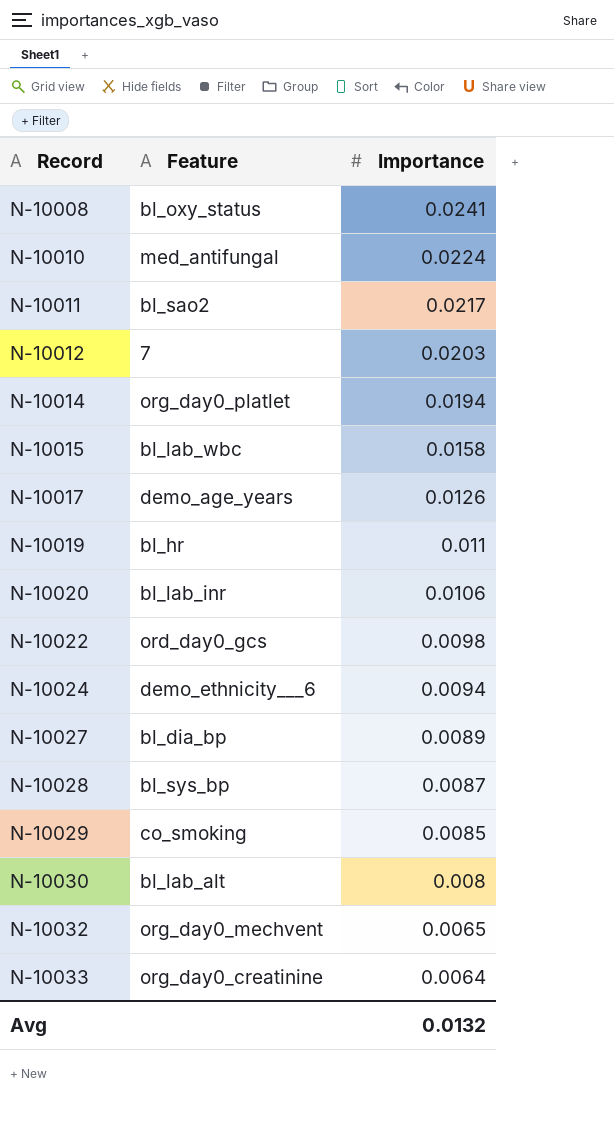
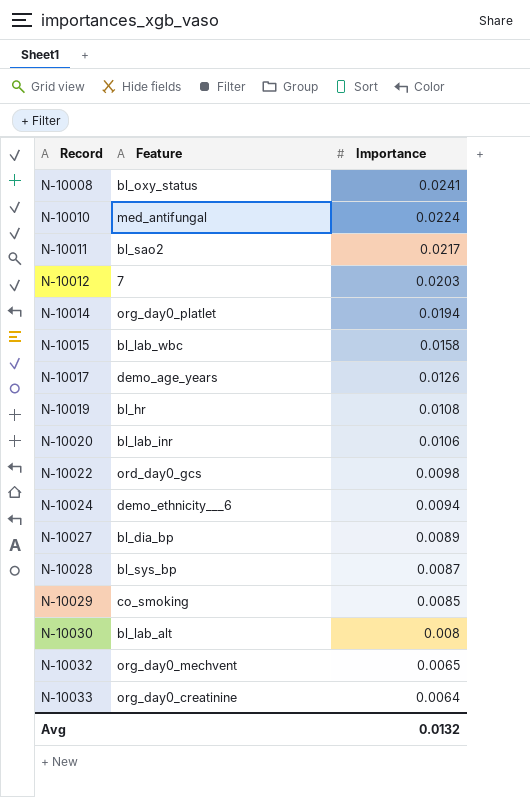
N-10019 | Importance: 0.011 -> 0.0108

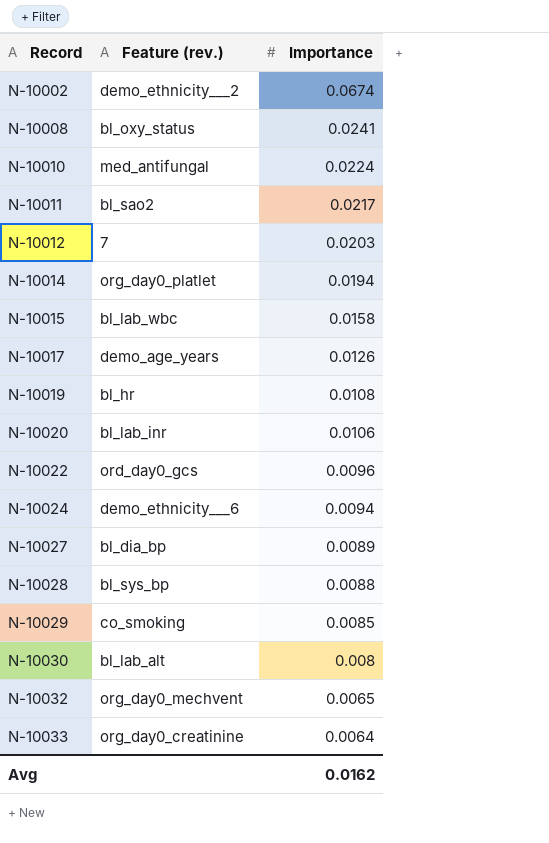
column name: Feature -> Feature (rev.)
row N-10002: none -> demo_ethnicity___2 | 0.0674
N-10022 | Importance: 0.0098 -> 0.0096
N-10028 | Importance: 0.0087 -> 0.0088
Avg | Importance: 0.0132 -> 0.0162

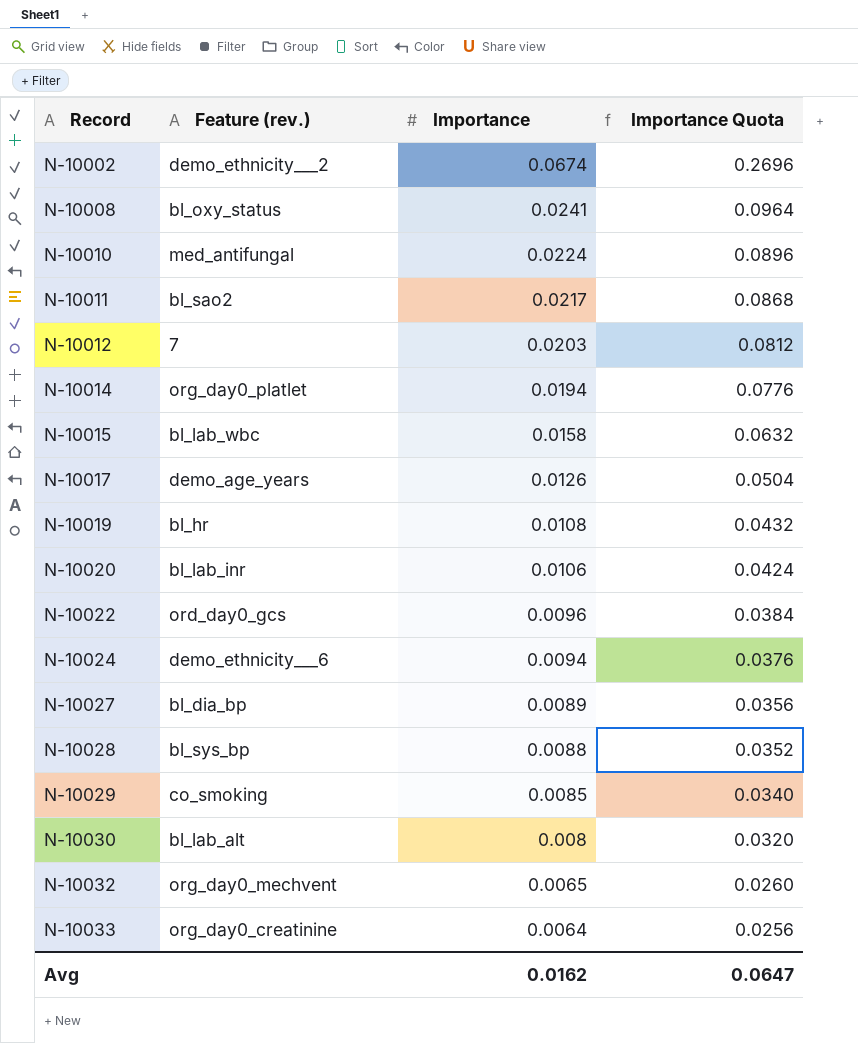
column Importance Quota | formula: none -> [Importance] * 4

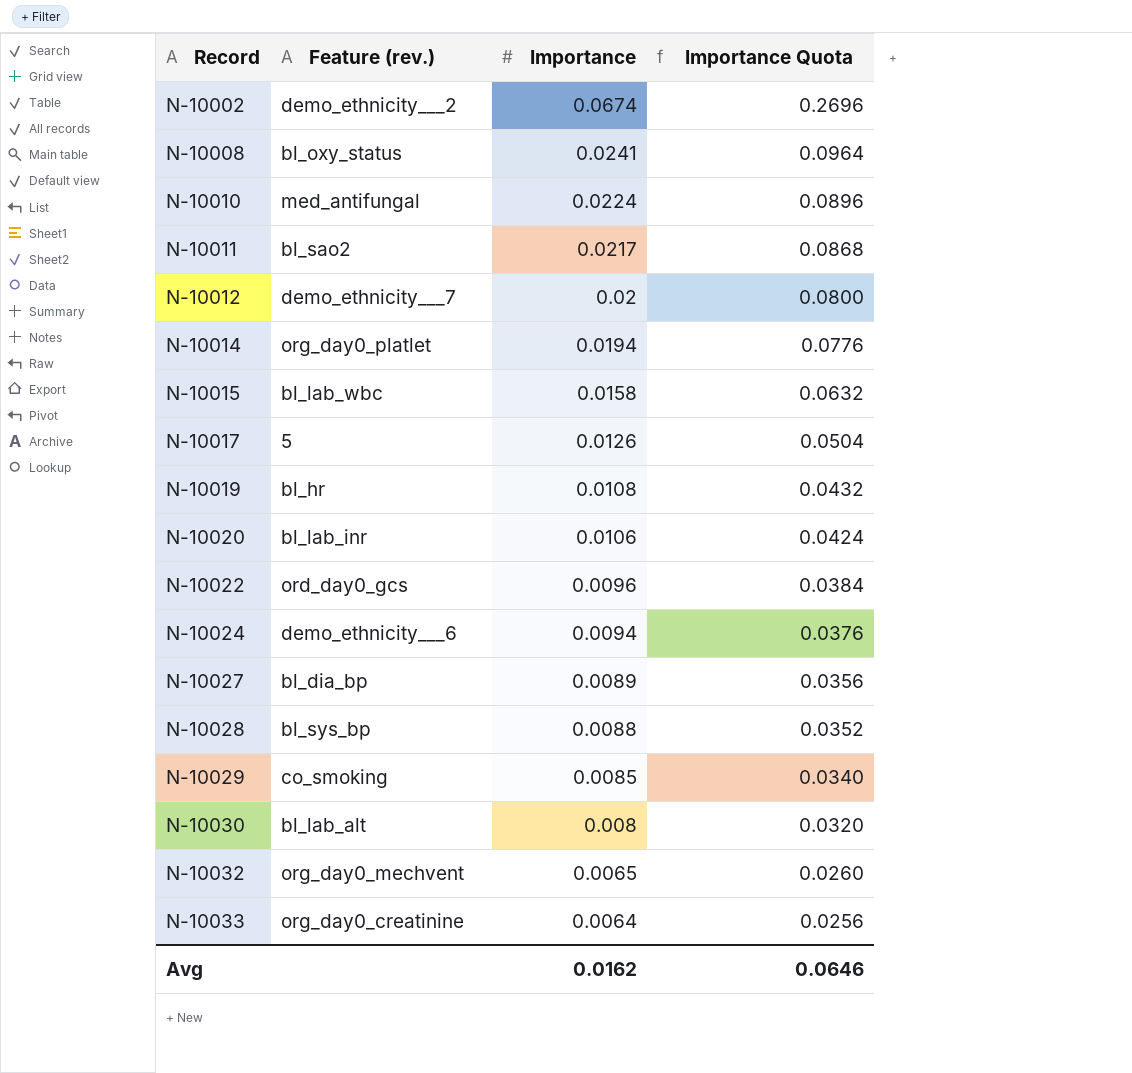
N-10012 | Feature (rev.): 7 -> demo_ethnicity___7
N-10012 | Importance: 0.0203 -> 0.02
N-10012 | Importance Quota: 0.0812 -> 0.0800
N-10017 | Feature (rev.): demo_age_years -> 5
Avg | Importance Quota: 0.0647 -> 0.0646

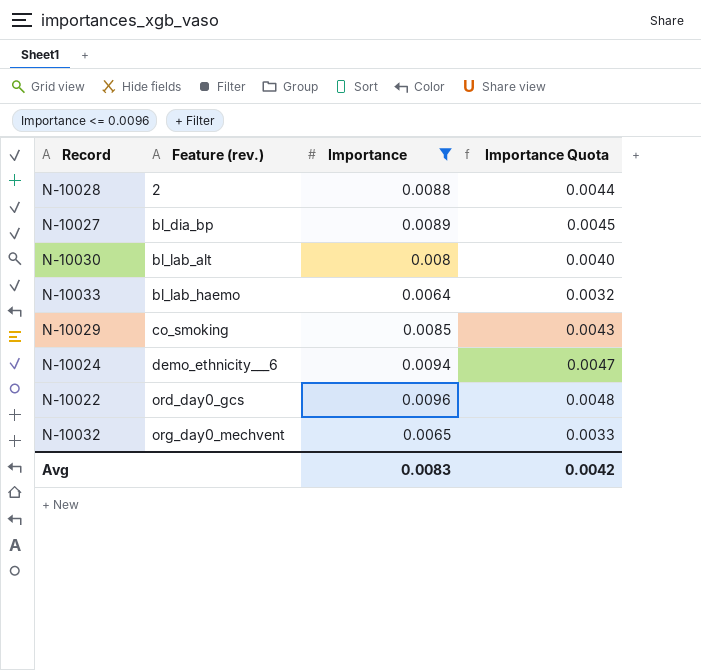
filter: none -> Importance <= 0.0096
row order: Record ascending -> Feature (rev.) ascending
column Importance Quota | formula: [Importance] * 4 -> [Importance] * 0.5
N-10028 | Feature (rev.): bl_sys_bp -> 2
N-10033 | Feature (rev.): org_day0_creatinine -> bl_lab_haemo
Avg | Importance: 0.0162 -> 0.0083
Avg | Importance Quota: 0.0646 -> 0.0042

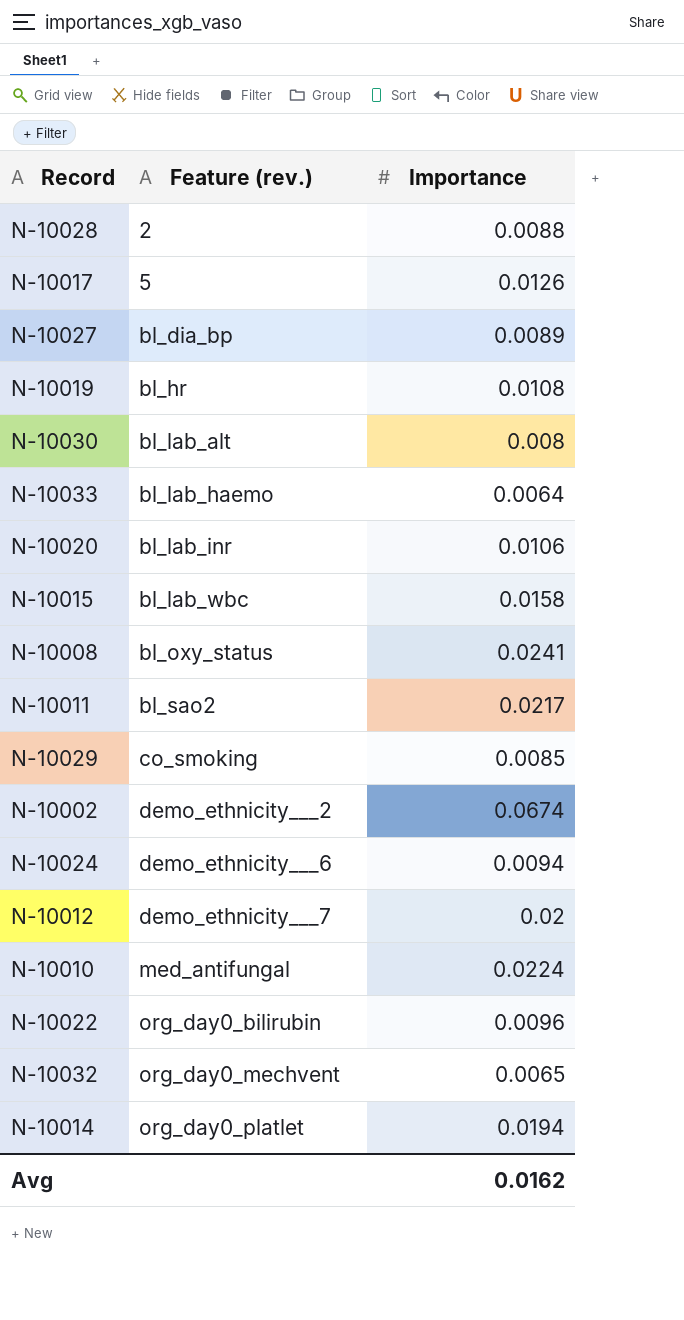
filter: Importance <= 0.0096 -> none
column Importance Quota | formula: [Importance] * 0.5 -> none
N-10022 | Feature (rev.): ord_day0_gcs -> org_day0_bilirubin
Avg | Importance: 0.0083 -> 0.0162

